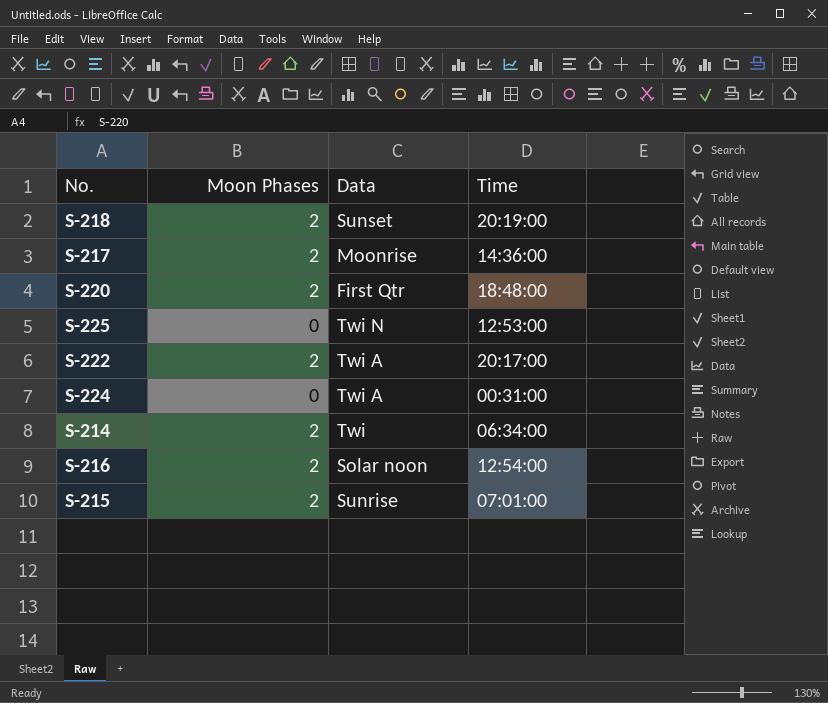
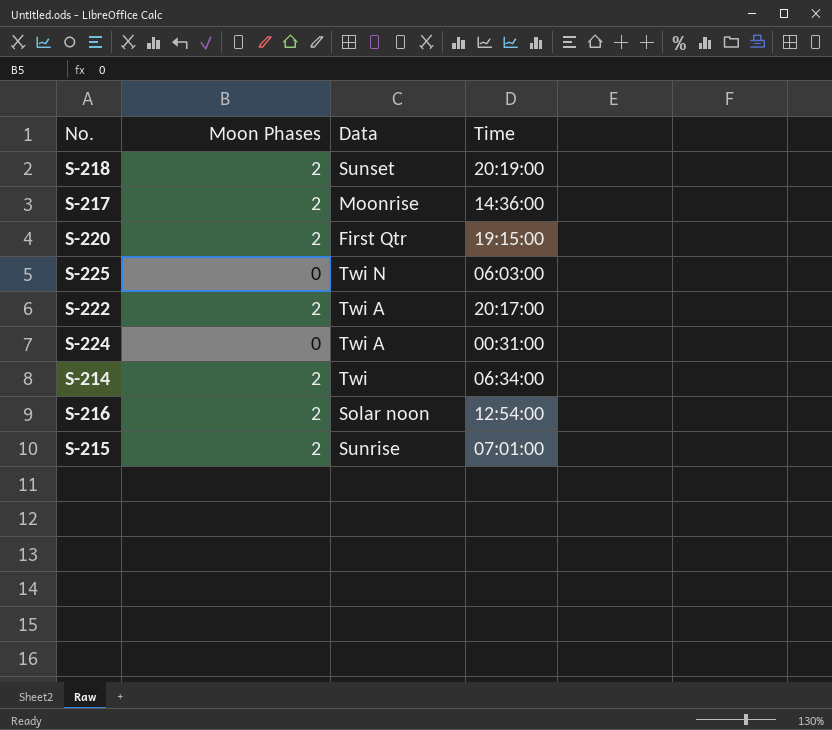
S-220 | Time: 18:48:00 -> 19:15:00
S-225 | Time: 12:53:00 -> 06:03:00

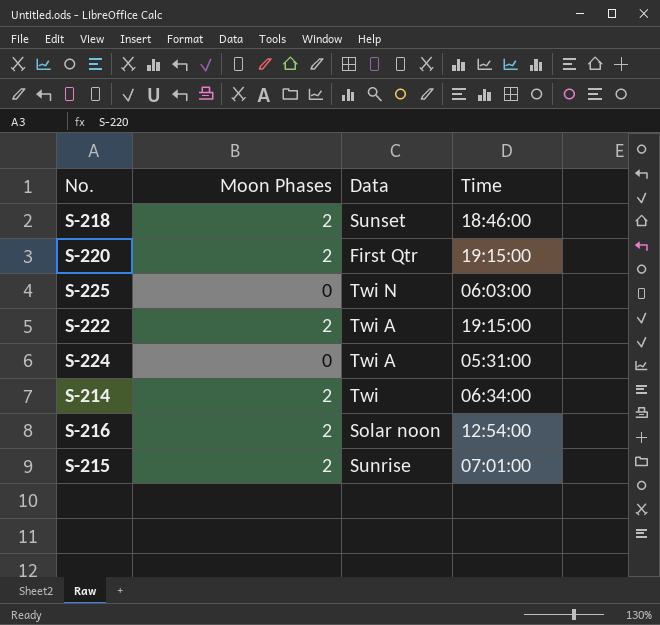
row S-217: 2 | Moonrise | 14:36:00 -> none
S-218 | Time: 20:19:00 -> 18:46:00
S-222 | Time: 20:17:00 -> 19:15:00
S-224 | Time: 00:31:00 -> 05:31:00

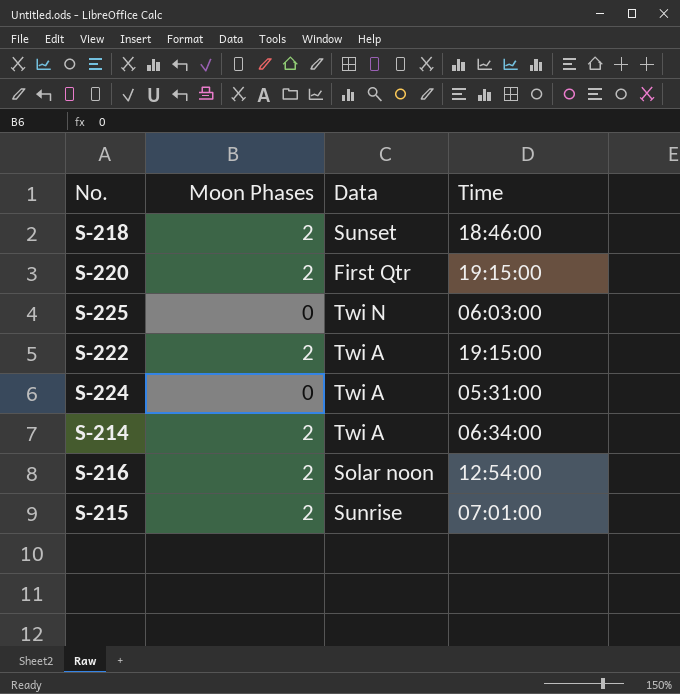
S-214 | Data: Twi -> Twi A

